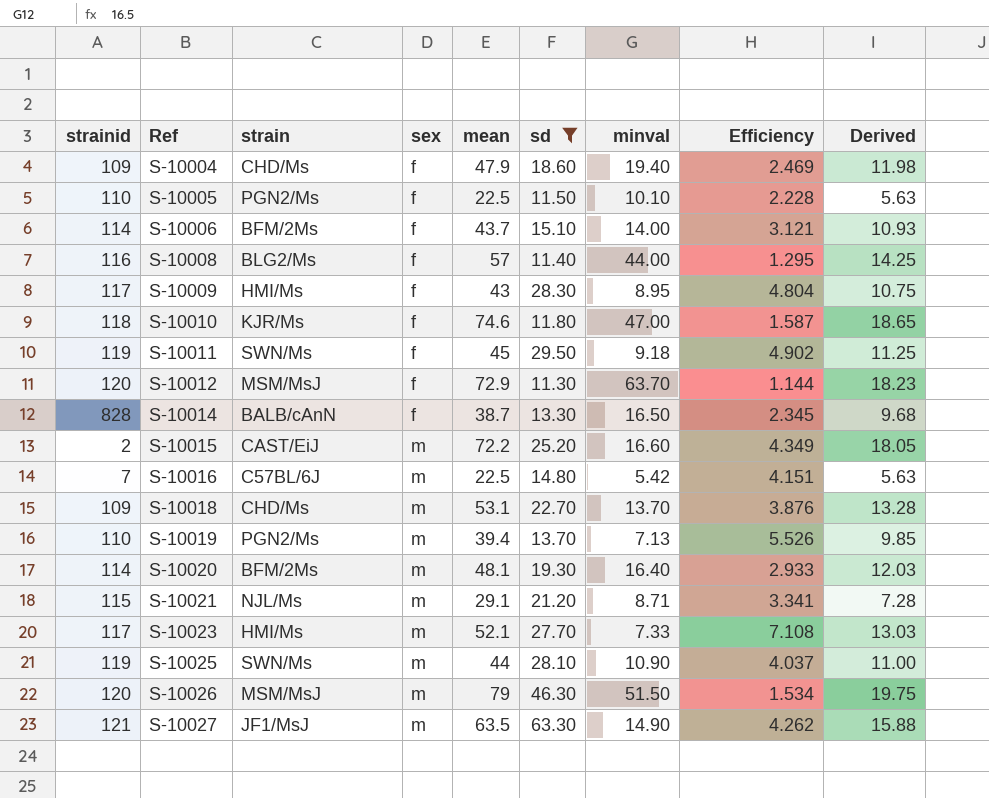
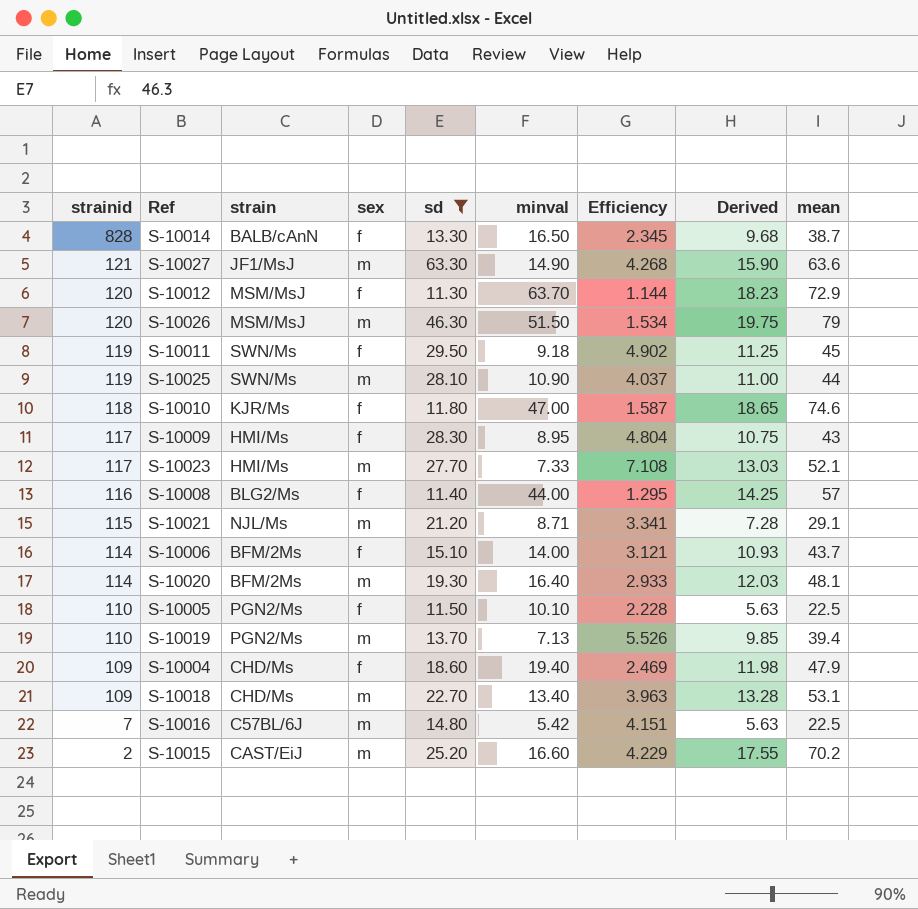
row order: Ref ascending -> strainid descending
column mean | position: 5 -> 9
S-10027 | Efficiency: 4.262 -> 4.268
S-10027 | Derived: 15.88 -> 15.90
S-10027 | mean: 63.5 -> 63.6
S-10018 | minval: 13.70 -> 13.40
S-10018 | Efficiency: 3.876 -> 3.963
S-10015 | Efficiency: 4.349 -> 4.229
S-10015 | Derived: 18.05 -> 17.55
S-10015 | mean: 72.2 -> 70.2

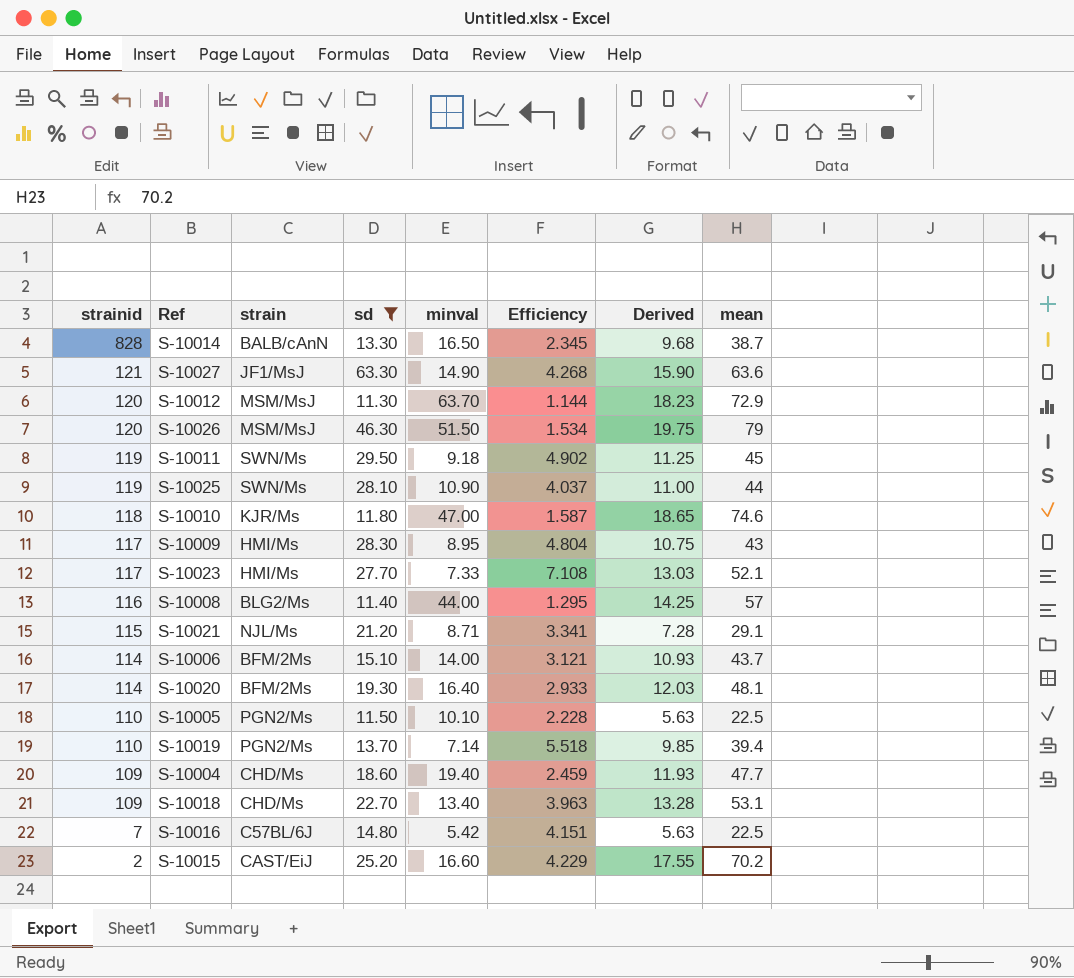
column sex | position: 4 -> none
S-10019 | minval: 7.13 -> 7.14
S-10019 | Efficiency: 5.526 -> 5.518
S-10004 | Efficiency: 2.469 -> 2.459
S-10004 | Derived: 11.98 -> 11.93
S-10004 | mean: 47.9 -> 47.7

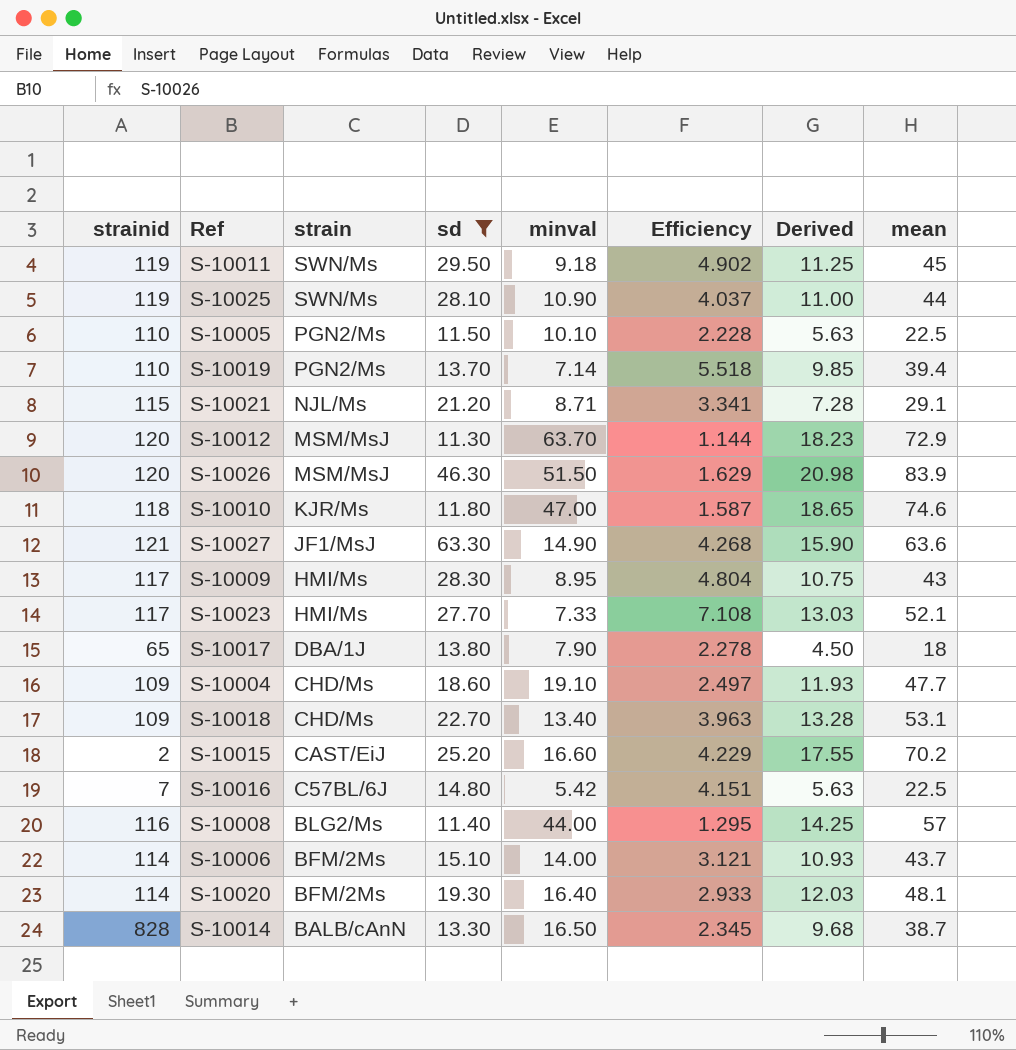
row order: strainid descending -> strain descending
S-10026 | Efficiency: 1.534 -> 1.629
S-10026 | Derived: 19.75 -> 20.98
S-10026 | mean: 79 -> 83.9
row S-10017: none -> 65 | DBA/1J | 13.80 | 7.90 | 2.278 | 4.50 | 18
S-10004 | minval: 19.40 -> 19.10
S-10004 | Efficiency: 2.459 -> 2.497

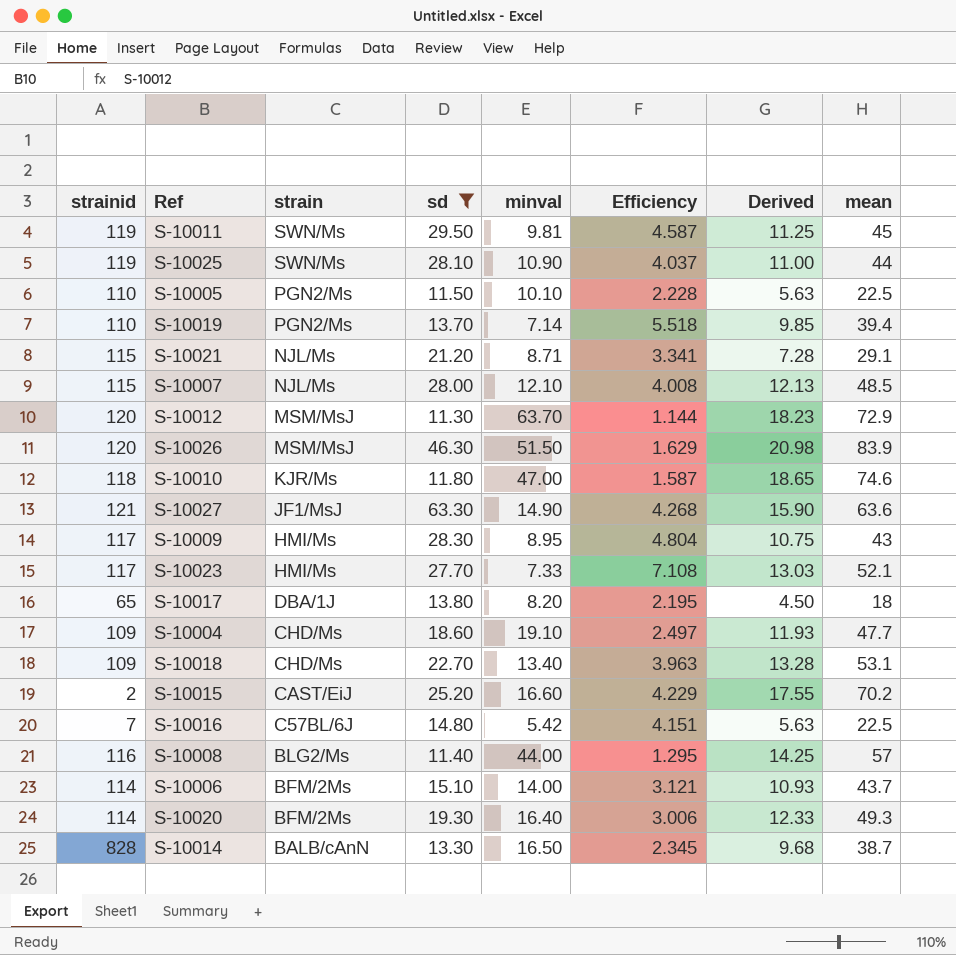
S-10011 | minval: 9.18 -> 9.81
S-10011 | Efficiency: 4.902 -> 4.587
row S-10007: none -> 115 | NJL/Ms | 28.00 | 12.10 | 4.008 | 12.13 | 48.5
S-10017 | minval: 7.90 -> 8.20
S-10017 | Efficiency: 2.278 -> 2.195
S-10020 | Efficiency: 2.933 -> 3.006
S-10020 | Derived: 12.03 -> 12.33
S-10020 | mean: 48.1 -> 49.3

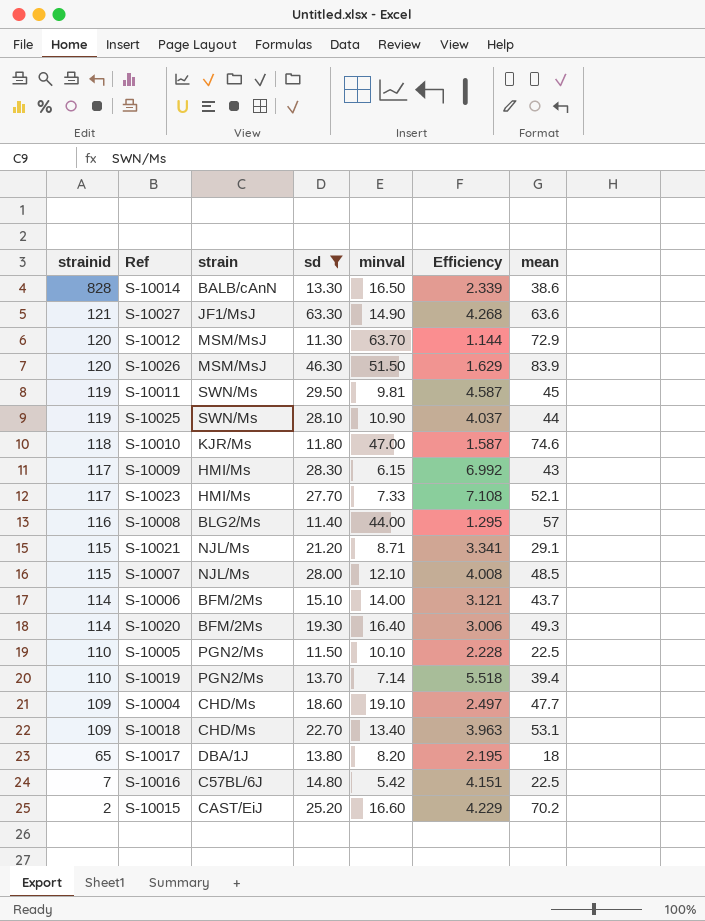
row order: strain descending -> strainid descending
column Derived | formula: [mean] * 0.25 -> none
S-10014 | Efficiency: 2.345 -> 2.339
S-10014 | mean: 38.7 -> 38.6
S-10009 | minval: 8.95 -> 6.15
S-10009 | Efficiency: 4.804 -> 6.992

